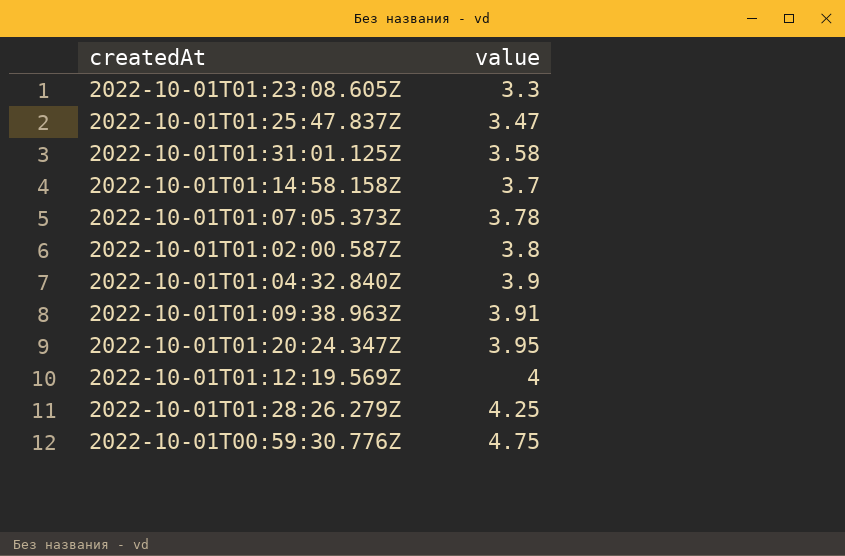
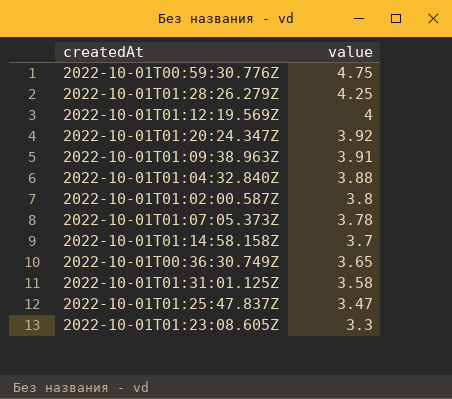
row order: value ascending -> value descending
2022-10-01T01:20:24.347Z | value: 3.95 -> 3.92
2022-10-01T01:04:32.840Z | value: 3.9 -> 3.88
row 2022-10-01T00:36:30.749Z: none -> 3.65

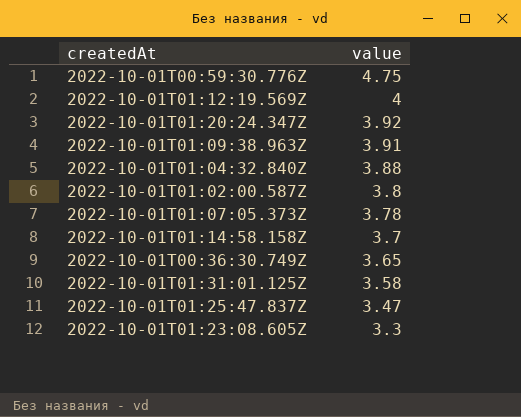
row 2022-10-01T01:28:26.279Z: 4.25 -> none

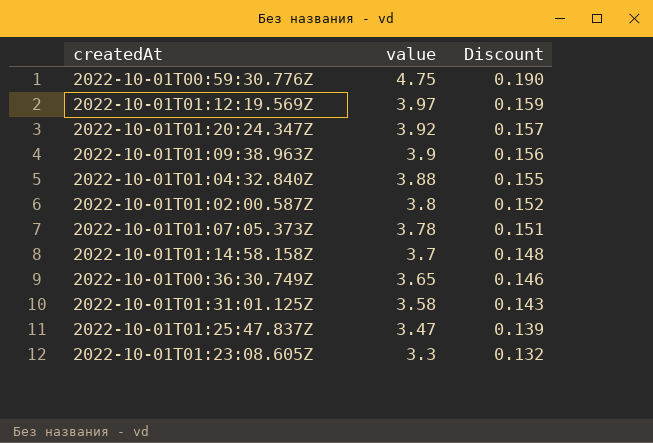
column Discount | formula: none -> [value] * 0.04
2022-10-01T01:12:19.569Z | value: 4 -> 3.97
2022-10-01T01:09:38.963Z | value: 3.91 -> 3.9

